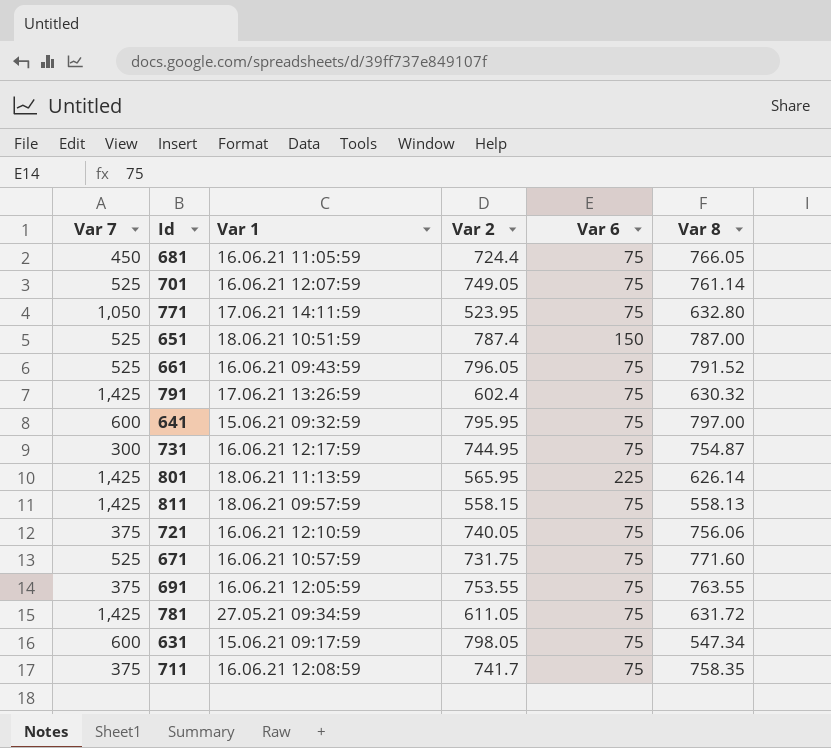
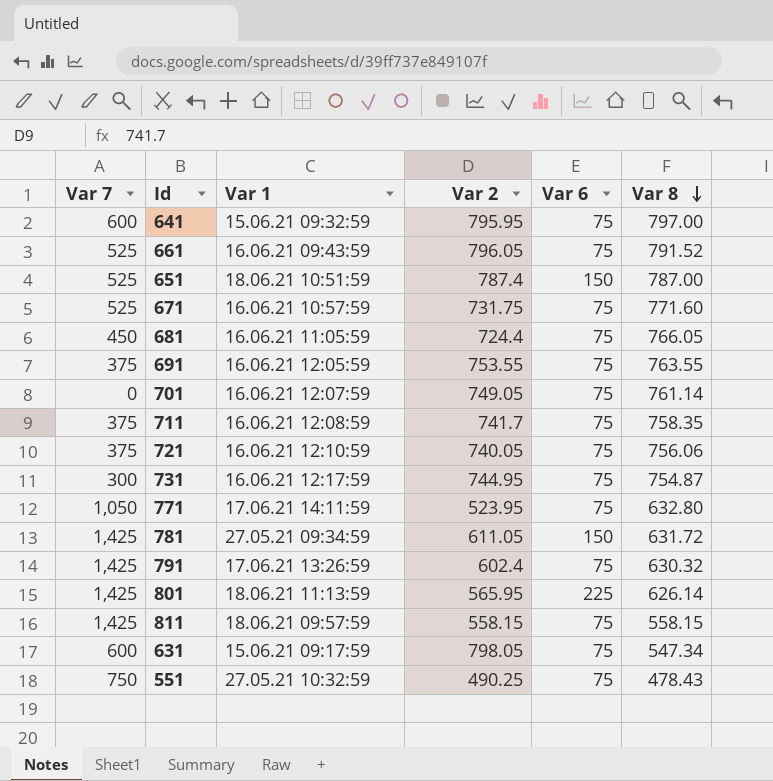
row order: none -> Var 8 descending
701 | Var 7: 525 -> 0
781 | Var 6: 75 -> 150
811 | Var 8: 558.13 -> 558.15
row 551: none -> 750 | 27.05.21 10:32:59 | 490.25 | 75 | 478.43

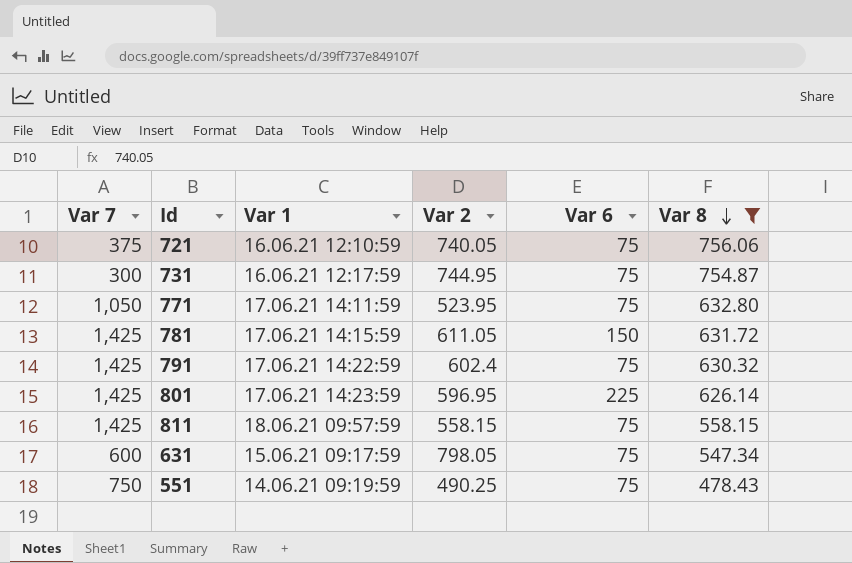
filter: none -> Var 8 <= 756.06
781 | Var 1: 27.05.21 09:34:59 -> 17.06.21 14:15:59
791 | Var 1: 17.06.21 13:26:59 -> 17.06.21 14:22:59
801 | Var 1: 18.06.21 11:13:59 -> 17.06.21 14:23:59
801 | Var 2: 565.95 -> 596.95
551 | Var 1: 27.05.21 10:32:59 -> 14.06.21 09:19:59

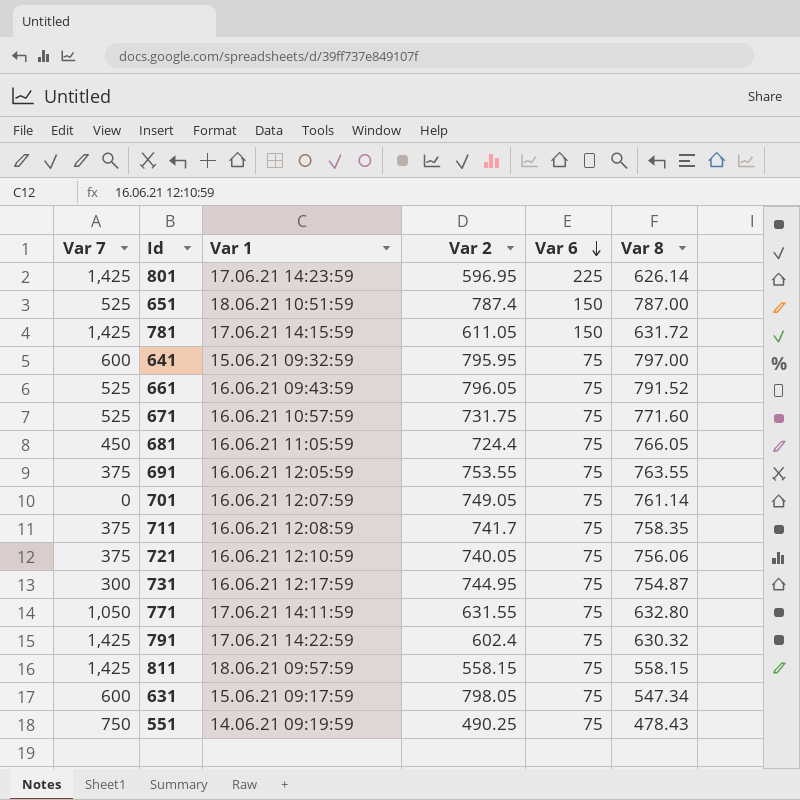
filter: Var 8 <= 756.06 -> none
row order: Var 8 descending -> Var 6 descending
771 | Var 2: 523.95 -> 631.55

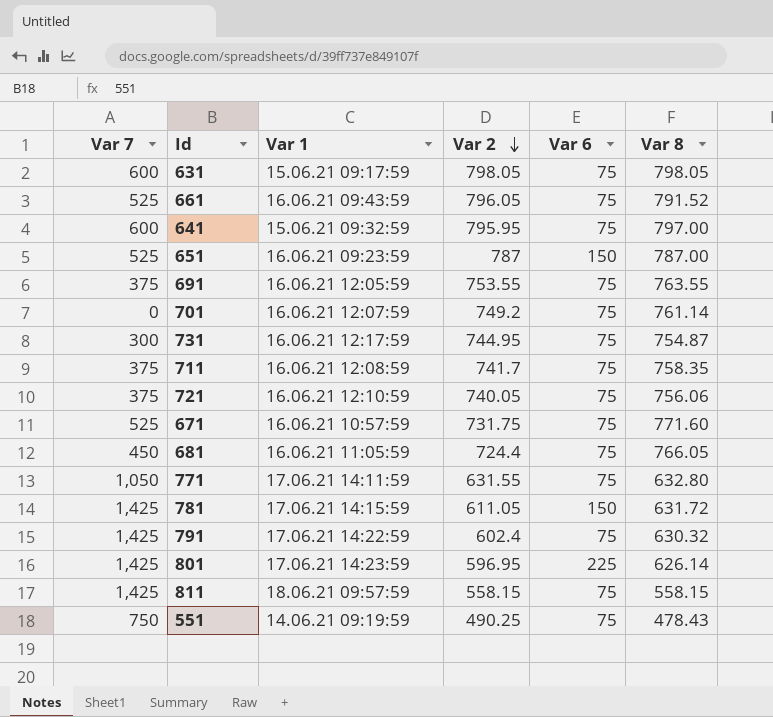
row order: Var 6 descending -> Var 2 descending
631 | Var 8: 547.34 -> 798.05
651 | Var 1: 18.06.21 10:51:59 -> 16.06.21 09:23:59
651 | Var 2: 787.4 -> 787
701 | Var 2: 749.05 -> 749.2

